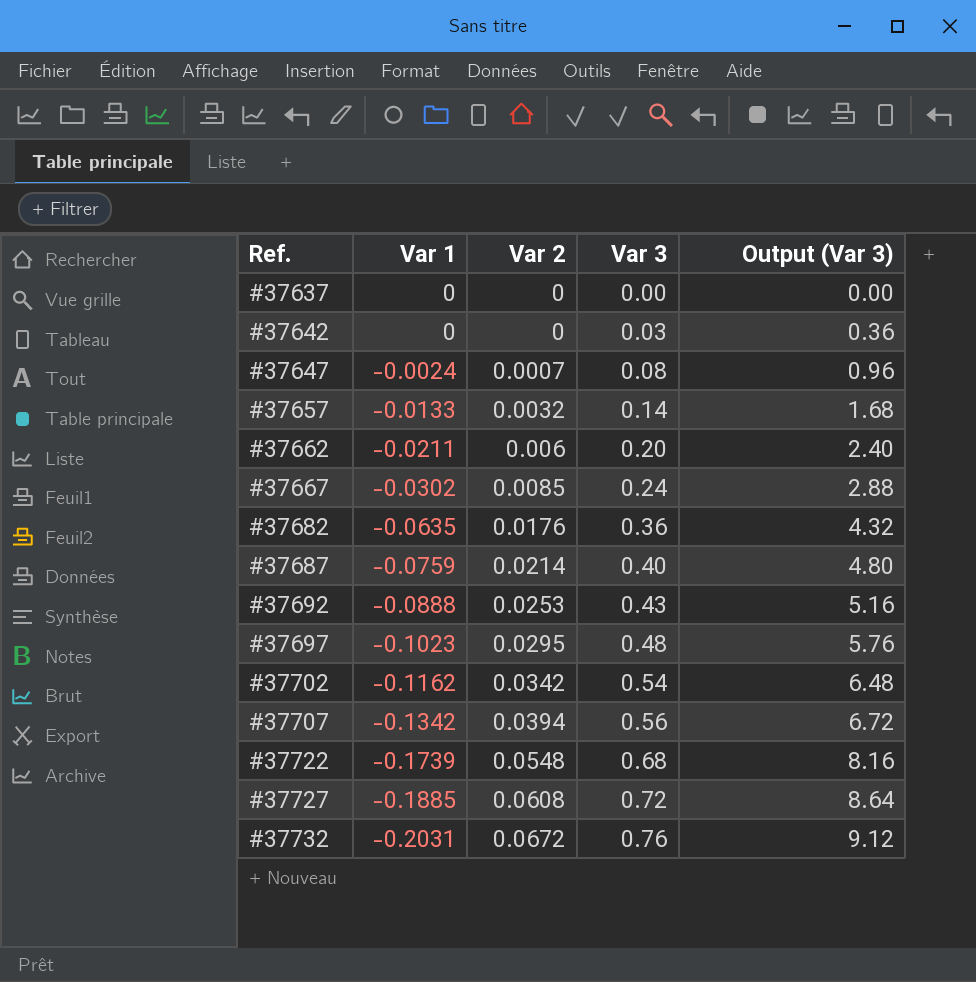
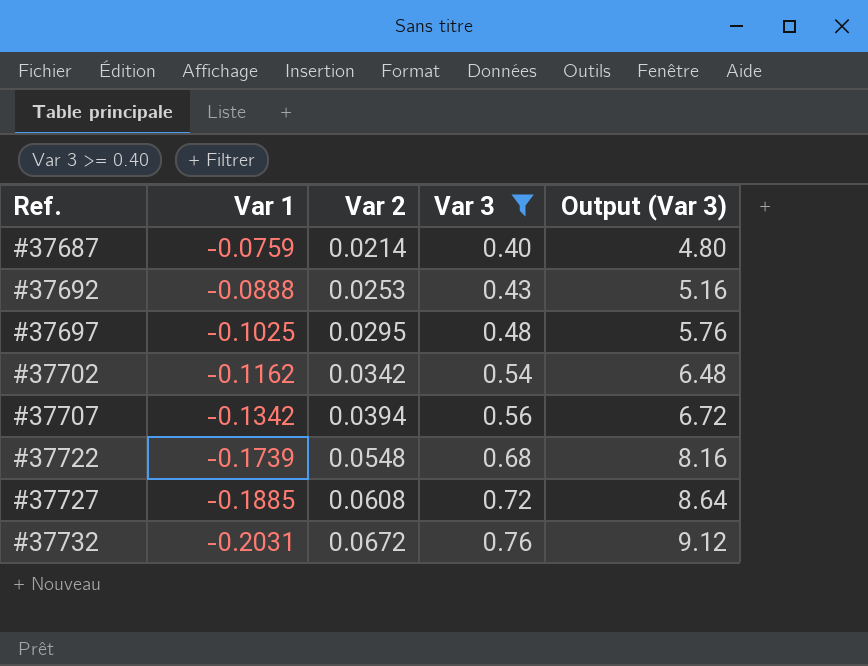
filter: none -> Var 3 >= 0.40
#37697 | Var 1: -0.1023 -> -0.1025

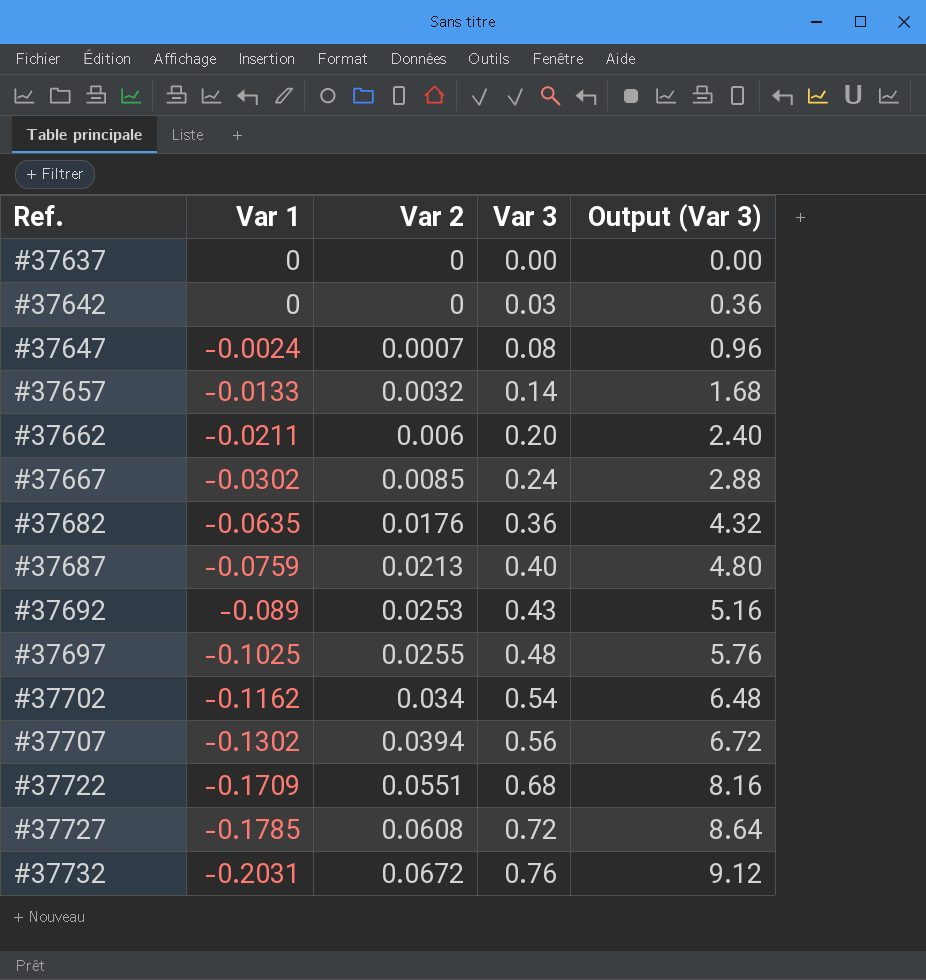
filter: Var 3 >= 0.40 -> none
#37687 | Var 2: 0.0214 -> 0.0213
#37692 | Var 1: -0.0888 -> -0.089
#37697 | Var 2: 0.0295 -> 0.0255
#37702 | Var 2: 0.0342 -> 0.034
#37707 | Var 1: -0.1342 -> -0.1302
#37722 | Var 1: -0.1739 -> -0.1709
#37722 | Var 2: 0.0548 -> 0.0551
#37727 | Var 1: -0.1885 -> -0.1785

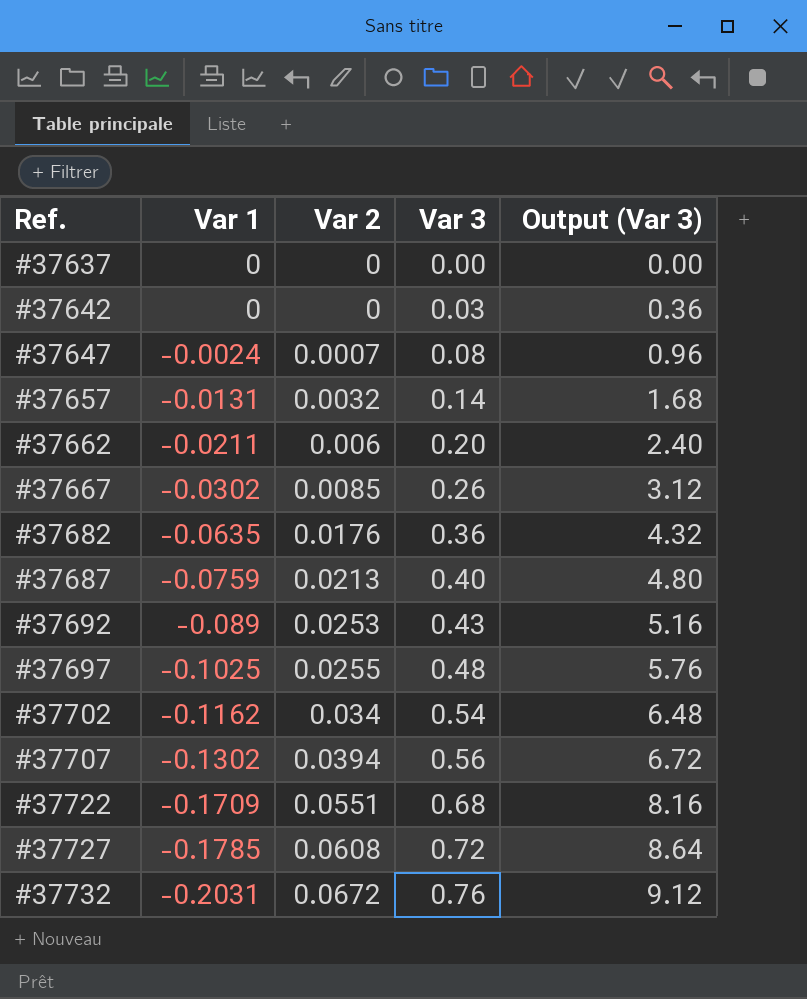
#37657 | Var 1: -0.0133 -> -0.0131
#37667 | Var 3: 0.24 -> 0.26
#37667 | Output (Var 3): 2.88 -> 3.12

